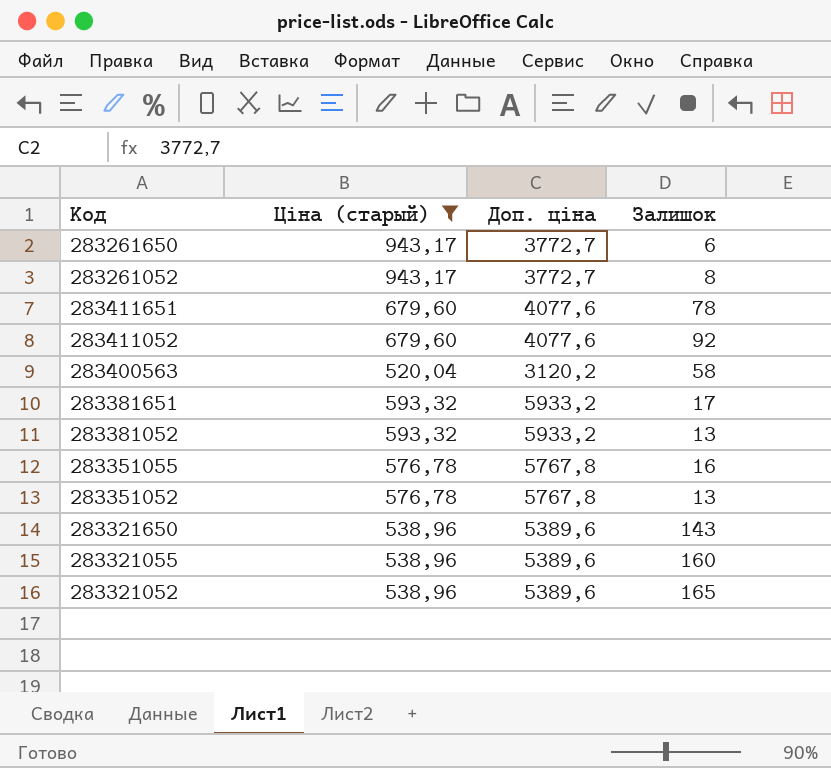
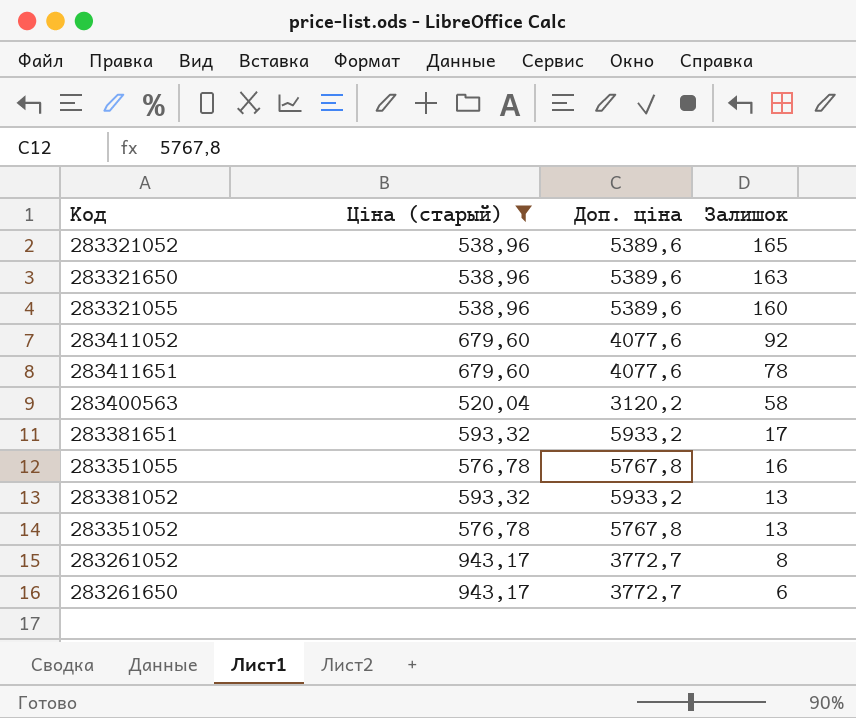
row order: none -> Залишок descending
283321650 | Залишок: 143 -> 163

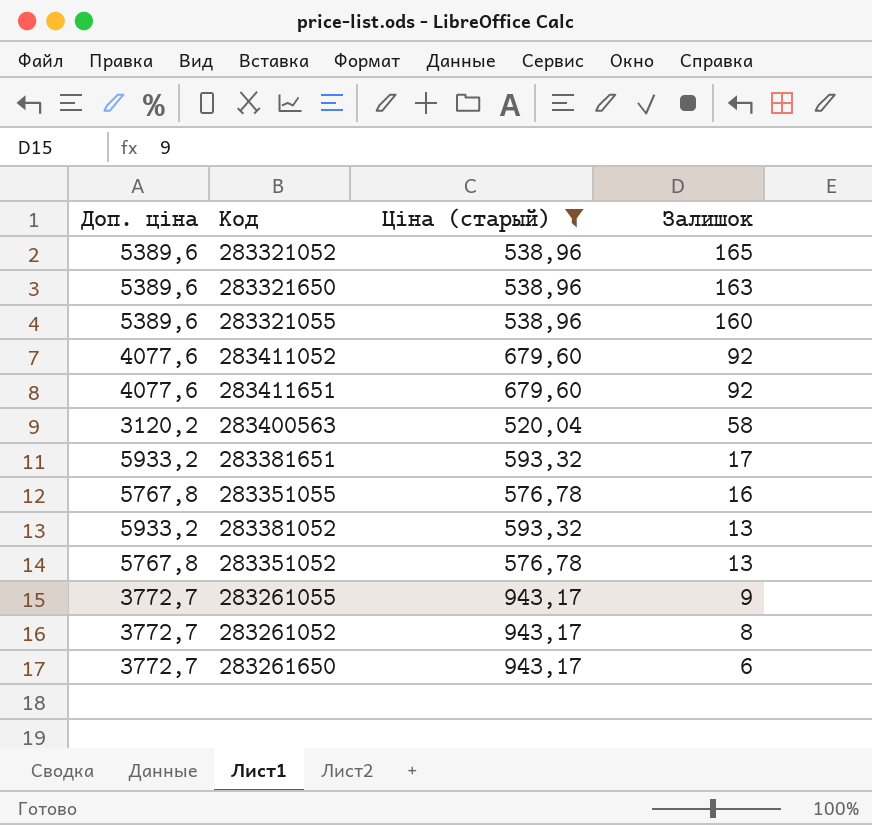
column Доп. ціна | position: 3 -> 1
283411651 | Залишок: 78 -> 92
row 283261055: none -> 3772,7 | 943,17 | 9

